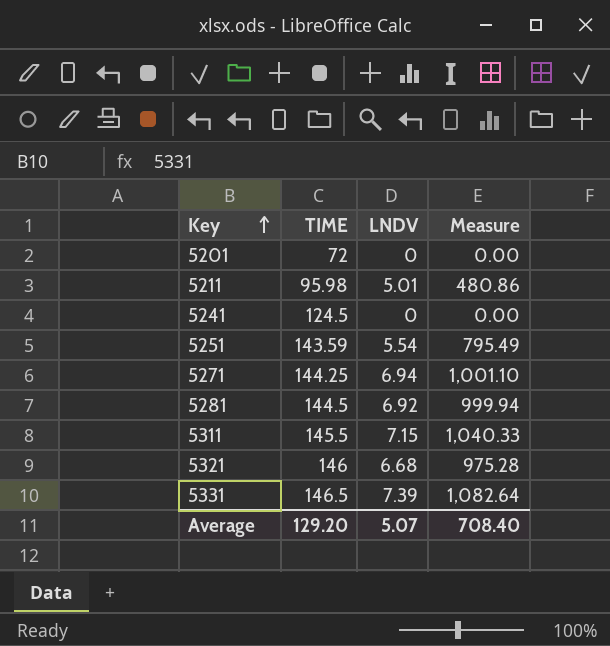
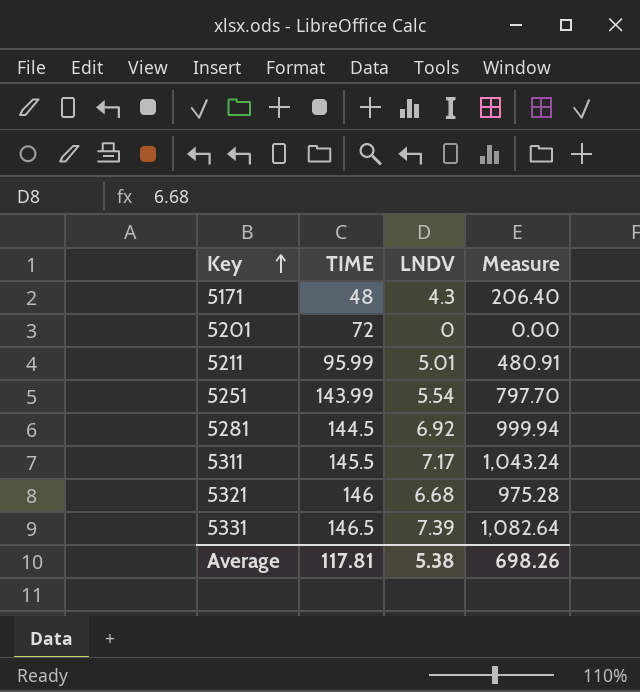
row 5241: 124.5 | 0 | 0.00 -> none
row 5271: 144.25 | 6.94 | 1,001.10 -> none
row 5171: none -> 48 | 4.3 | 206.40
5211 | TIME: 95.98 -> 95.99
5211 | Measure: 480.86 -> 480.91
5251 | TIME: 143.59 -> 143.99
5251 | Measure: 795.49 -> 797.70
5311 | LNDV: 7.15 -> 7.17
5311 | Measure: 1,040.33 -> 1,043.24
Average | TIME: 129.20 -> 117.81
Average | LNDV: 5.07 -> 5.38
Average | Measure: 708.40 -> 698.26

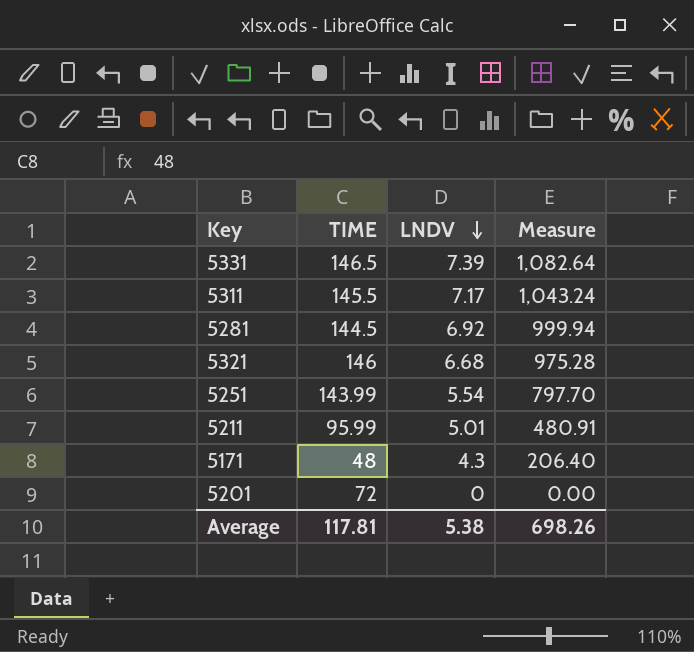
row order: Key ascending -> LNDV descending

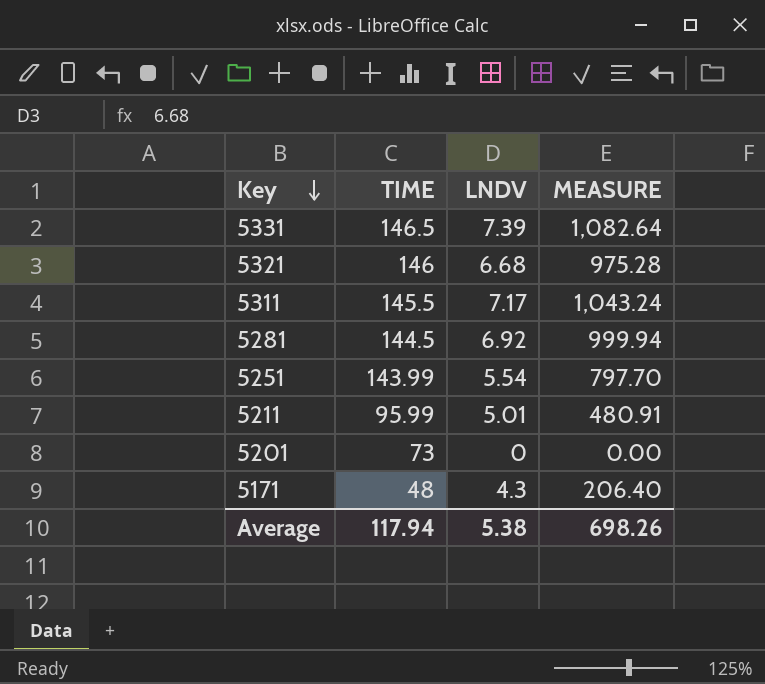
row order: LNDV descending -> Key descending
column name: Measure -> MEASURE
5201 | TIME: 72 -> 73
Average | TIME: 117.81 -> 117.94

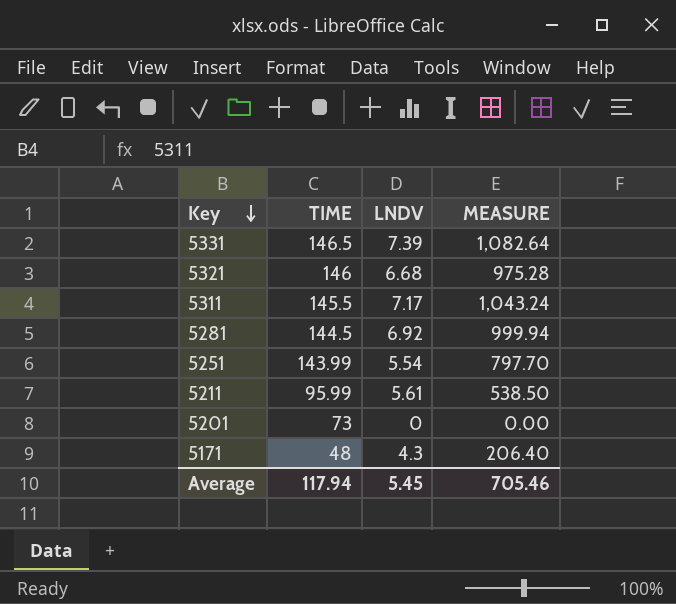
5211 | LNDV: 5.01 -> 5.61
5211 | MEASURE: 480.91 -> 538.50
Average | LNDV: 5.38 -> 5.45
Average | MEASURE: 698.26 -> 705.46

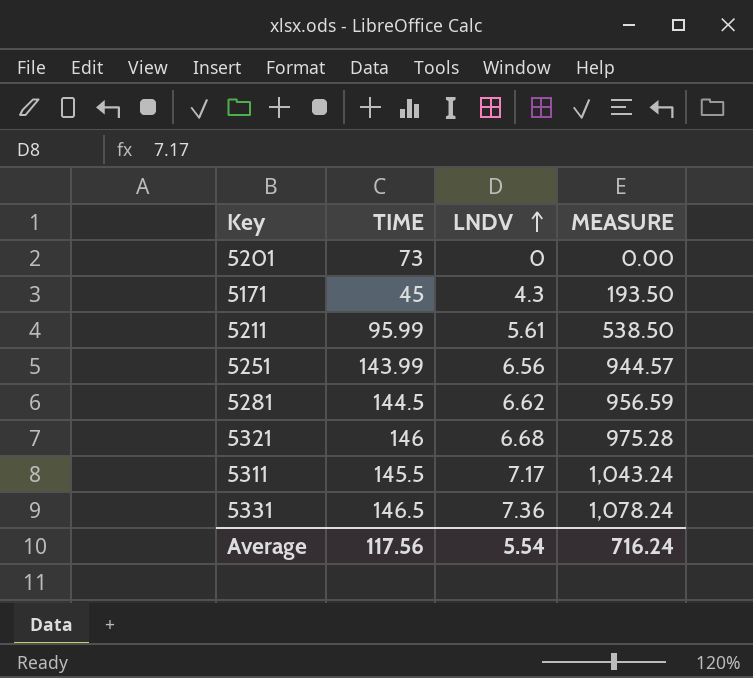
row order: Key descending -> LNDV ascending
5171 | TIME: 48 -> 45
5171 | MEASURE: 206.40 -> 193.50
5251 | LNDV: 5.54 -> 6.56
5251 | MEASURE: 797.70 -> 944.57
5281 | LNDV: 6.92 -> 6.62
5281 | MEASURE: 999.94 -> 956.59
5331 | LNDV: 7.39 -> 7.36
5331 | MEASURE: 1,082.64 -> 1,078.24
Average | TIME: 117.94 -> 117.56
Average | LNDV: 5.45 -> 5.54
Average | MEASURE: 705.46 -> 716.24

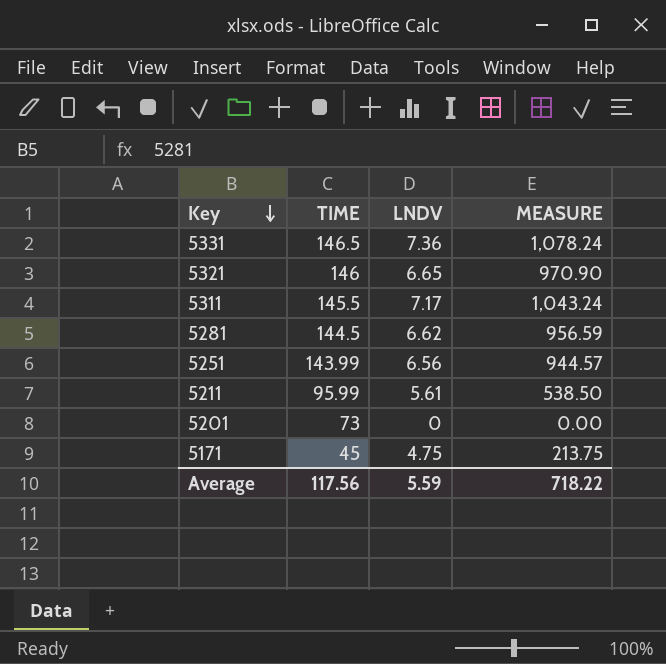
row order: LNDV ascending -> Key descending
5321 | LNDV: 6.68 -> 6.65
5321 | MEASURE: 975.28 -> 970.90
5171 | LNDV: 4.3 -> 4.75
5171 | MEASURE: 193.50 -> 213.75
Average | LNDV: 5.54 -> 5.59
Average | MEASURE: 716.24 -> 718.22

